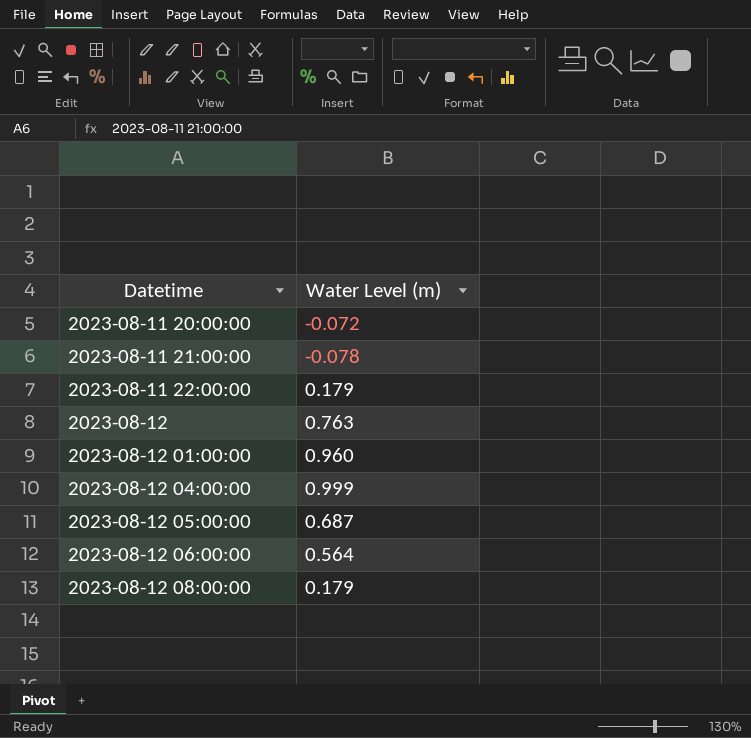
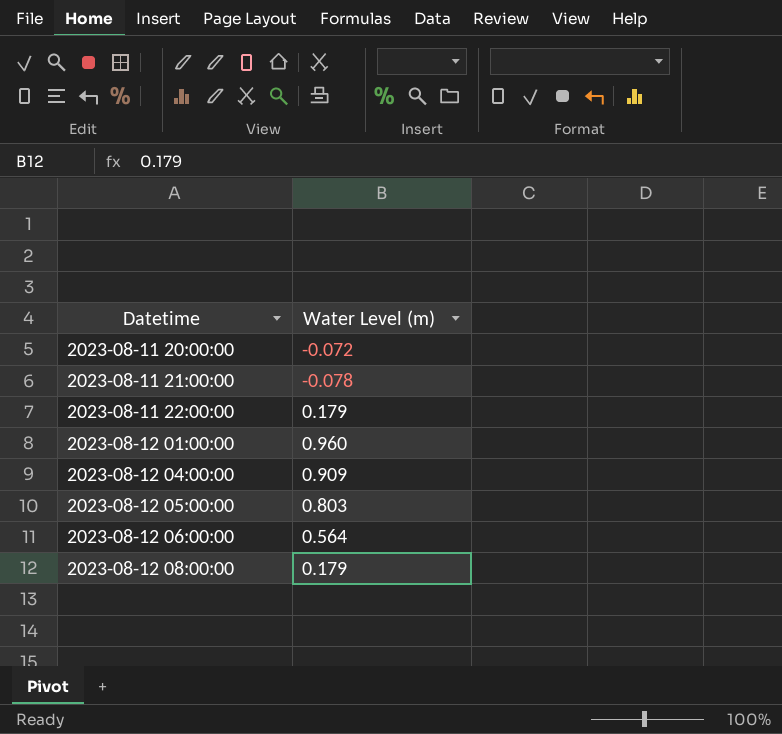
row 2023-08-12: 0.763 -> none
2023-08-12 04:00:00 | Water Level (m): 0.999 -> 0.909
2023-08-12 05:00:00 | Water Level (m): 0.687 -> 0.803

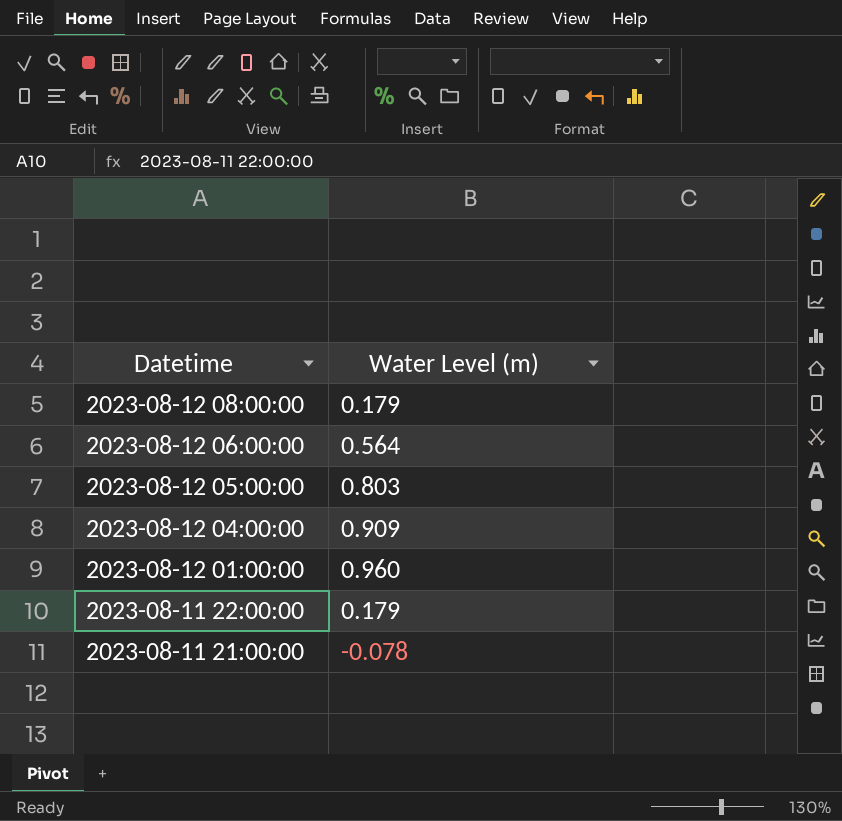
row order: Datetime ascending -> Datetime descending
row 2023-08-11 20:00:00: -0.072 -> none

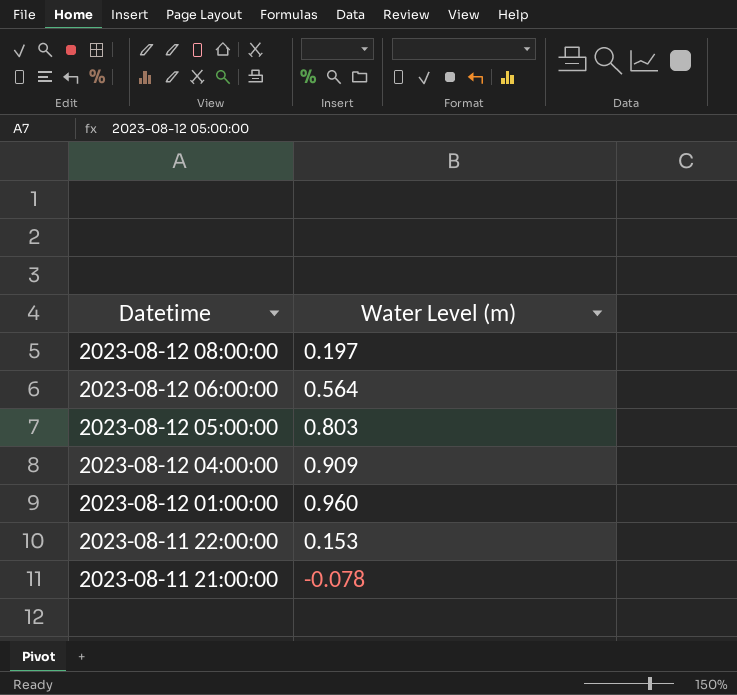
2023-08-12 08:00:00 | Water Level (m): 0.179 -> 0.197
2023-08-11 22:00:00 | Water Level (m): 0.179 -> 0.153

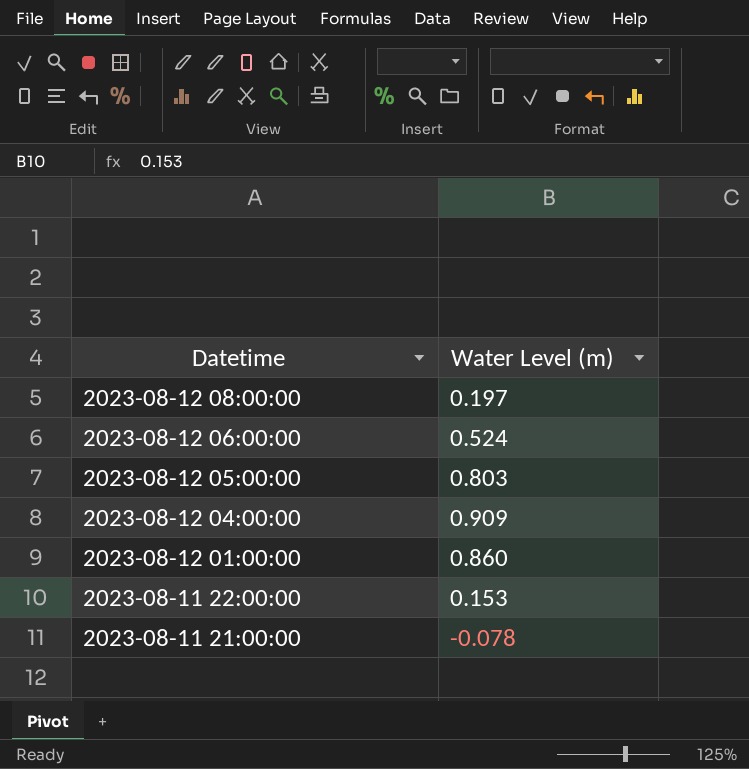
2023-08-12 06:00:00 | Water Level (m): 0.564 -> 0.524
2023-08-12 01:00:00 | Water Level (m): 0.960 -> 0.860

